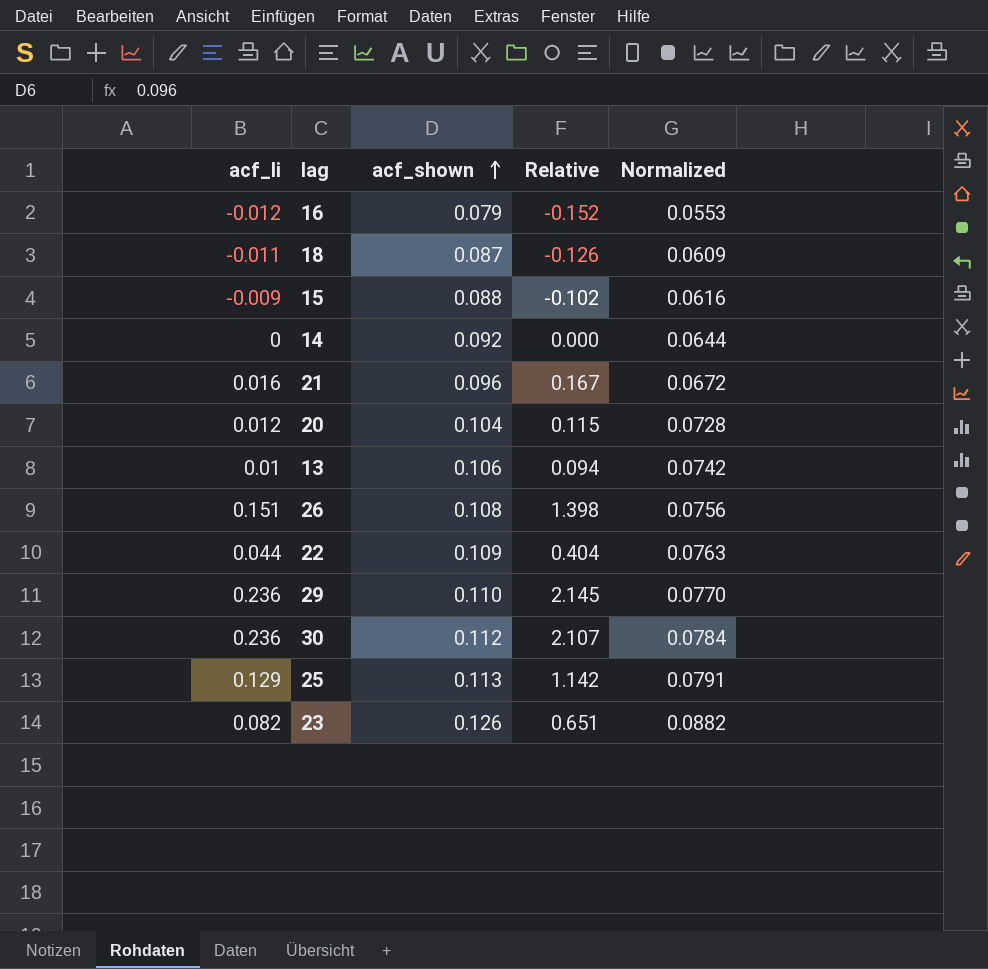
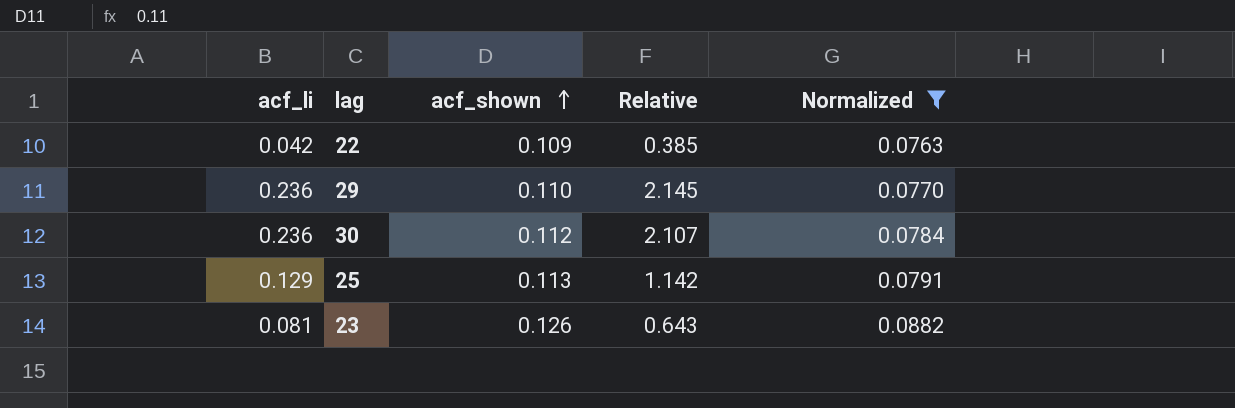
filter: none -> Normalized >= 0.0763
22 | acf_li: 0.044 -> 0.042
22 | Relative: 0.404 -> 0.385
23 | acf_li: 0.082 -> 0.081
23 | Relative: 0.651 -> 0.643

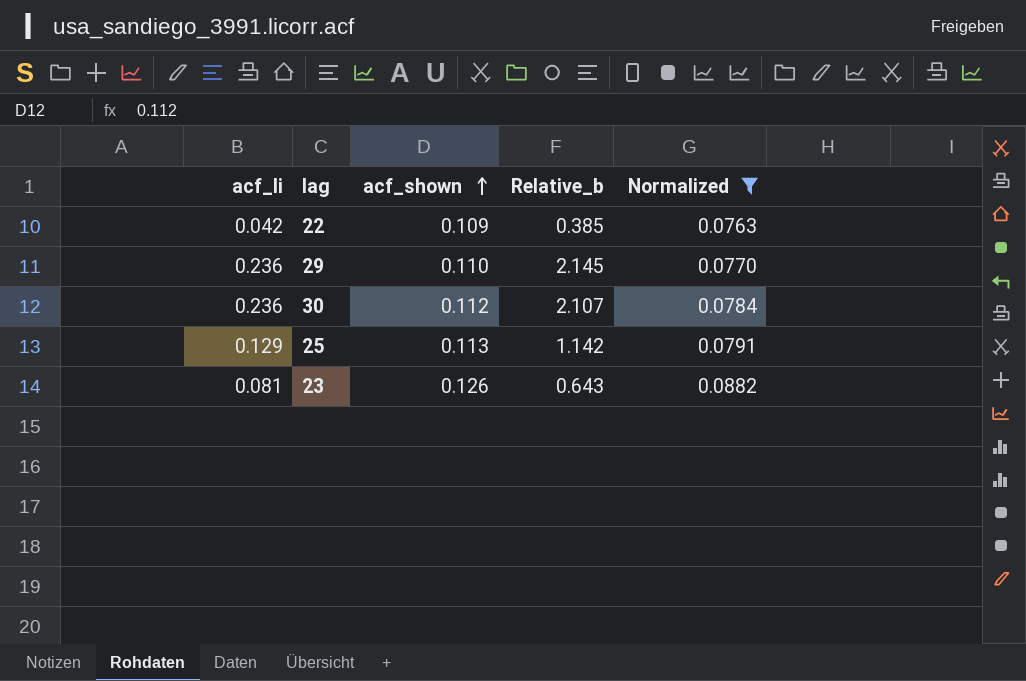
column name: Relative -> Relative_b

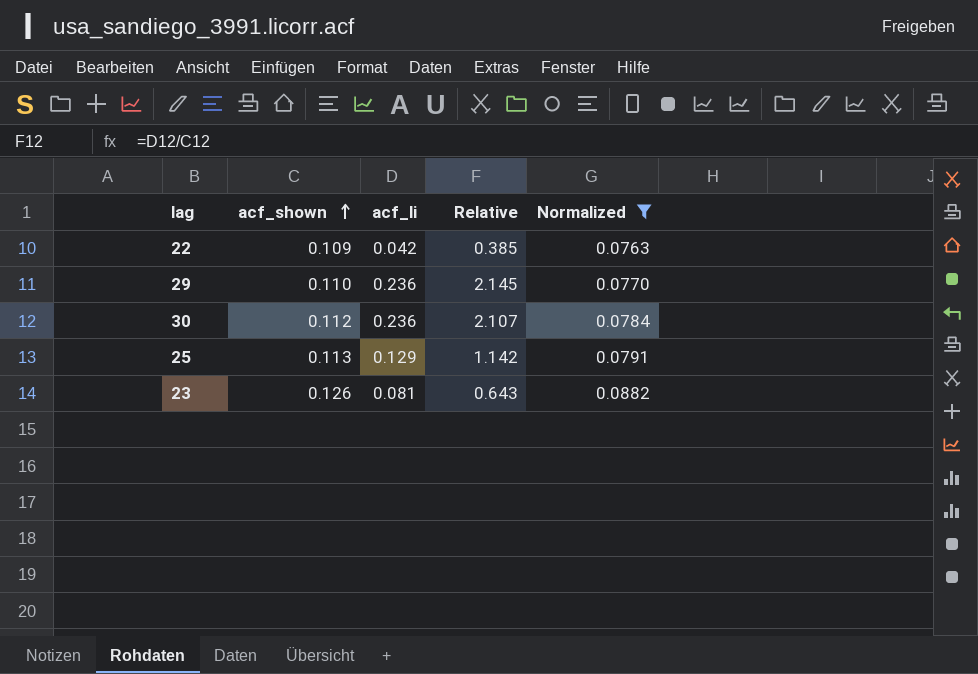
column acf_li | position: 1 -> 3
column name: Relative_b -> Relative

